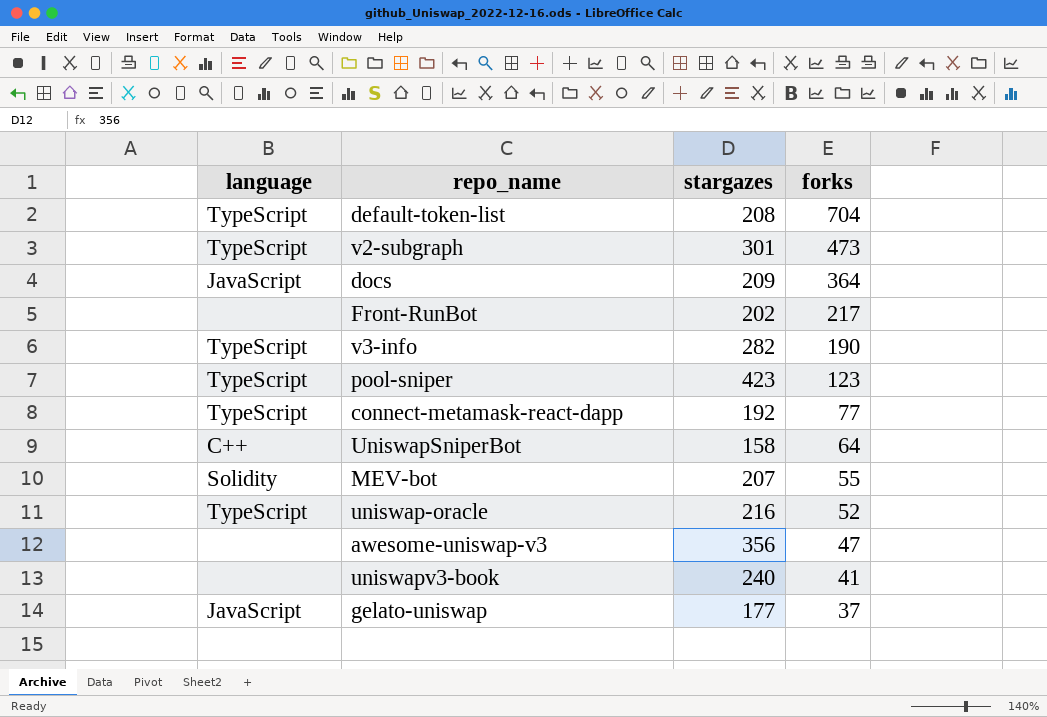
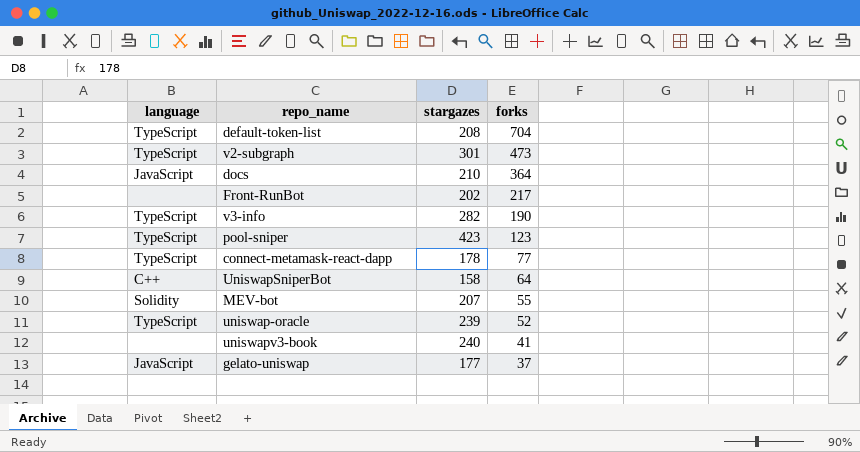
row awesome-uniswap-v3: none | 356 | 47 -> none
docs | stargazes: 209 -> 210
connect-metamask-react-dapp | stargazes: 192 -> 178
uniswap-oracle | stargazes: 216 -> 239

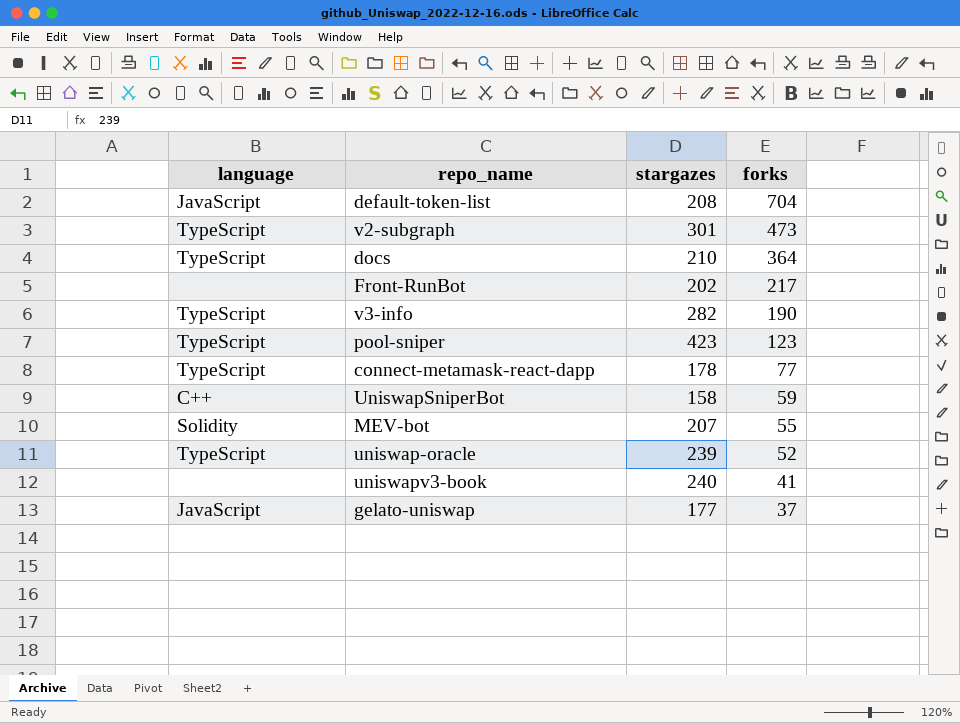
default-token-list | language: TypeScript -> JavaScript
docs | language: JavaScript -> TypeScript
UniswapSniperBot | forks: 64 -> 59

